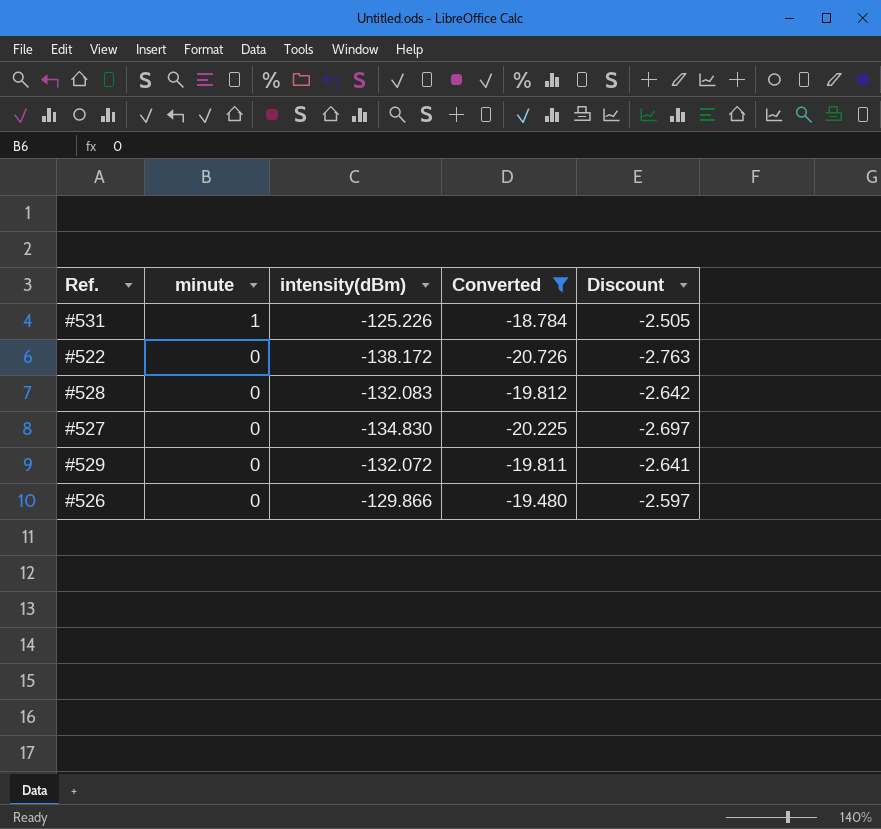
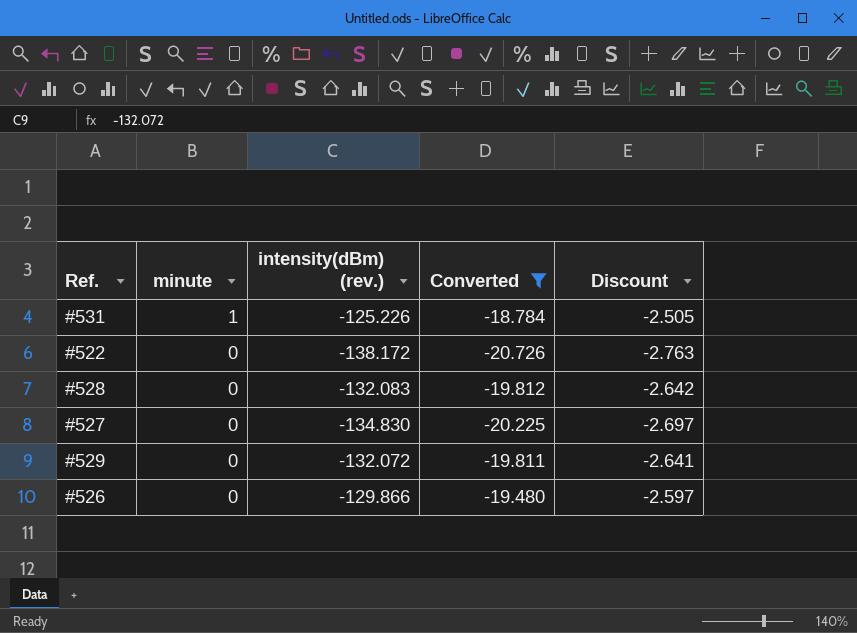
column name: intensity(dBm) -> intensity(dBm) (rev.)

